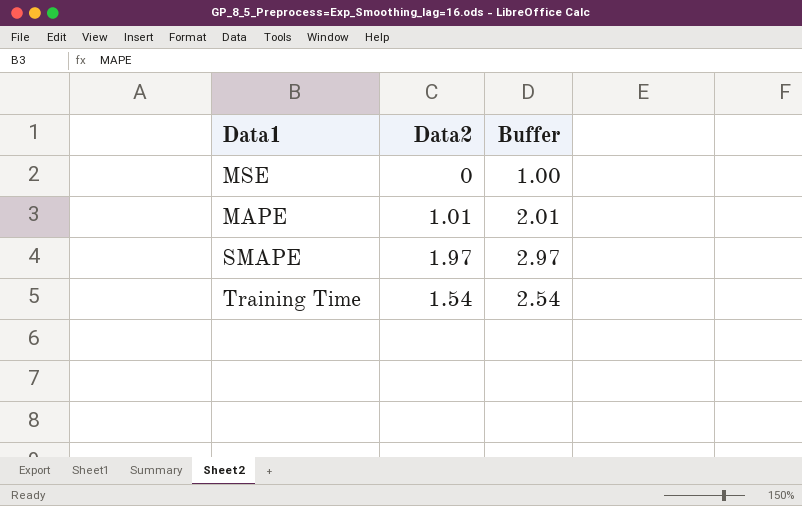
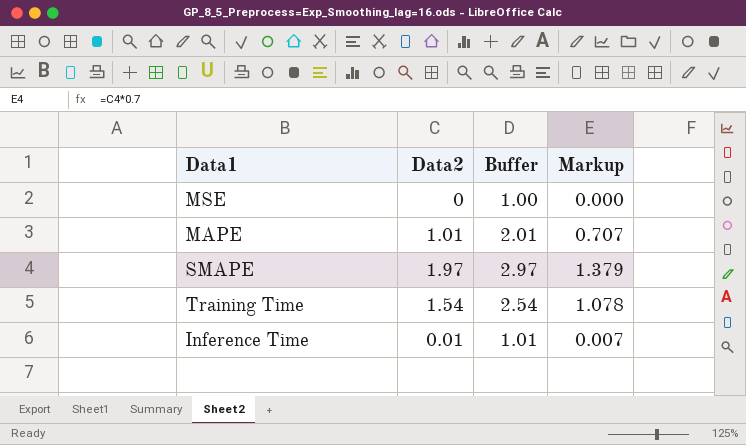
column Markup | formula: none -> [Data2] * 0.7
row Inference Time: none -> 0.01 | 1.01 | 0.007

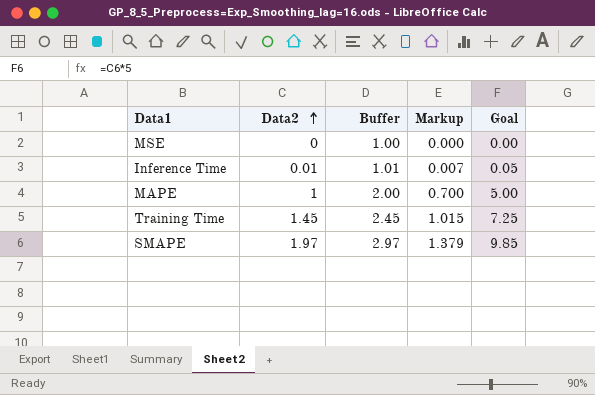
row order: none -> Data2 ascending
column Goal | formula: none -> [Data2] * 5
MAPE | Data2: 1.01 -> 1
MAPE | Buffer: 2.01 -> 2.00
MAPE | Markup: 0.707 -> 0.700
Training Time | Data2: 1.54 -> 1.45
Training Time | Buffer: 2.54 -> 2.45
Training Time | Markup: 1.078 -> 1.015

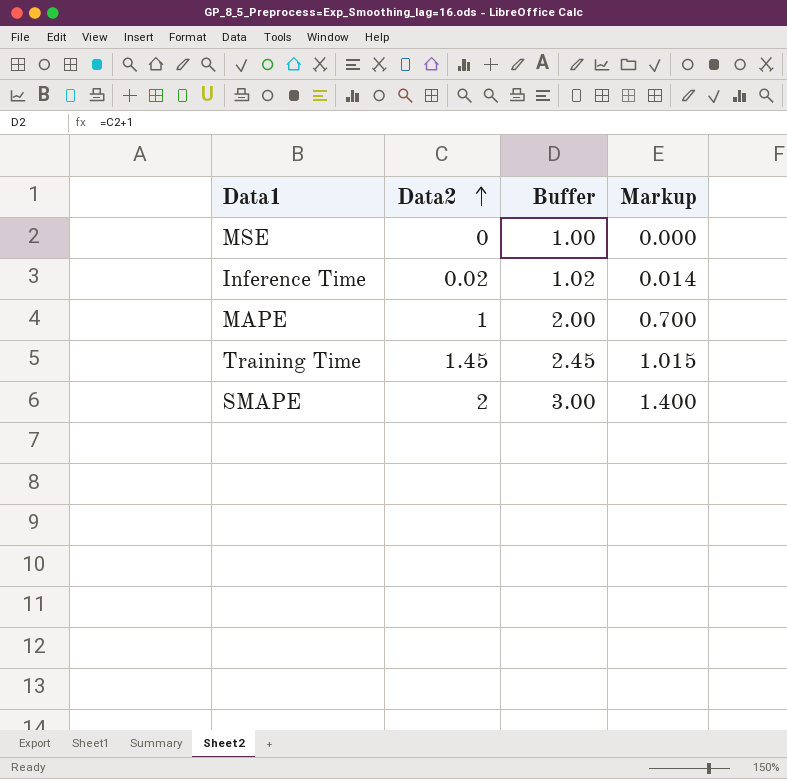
column Goal | formula: [Data2] * 5 -> none
Inference Time | Data2: 0.01 -> 0.02
Inference Time | Buffer: 1.01 -> 1.02
Inference Time | Markup: 0.007 -> 0.014
SMAPE | Data2: 1.97 -> 2
SMAPE | Buffer: 2.97 -> 3.00
SMAPE | Markup: 1.379 -> 1.400

